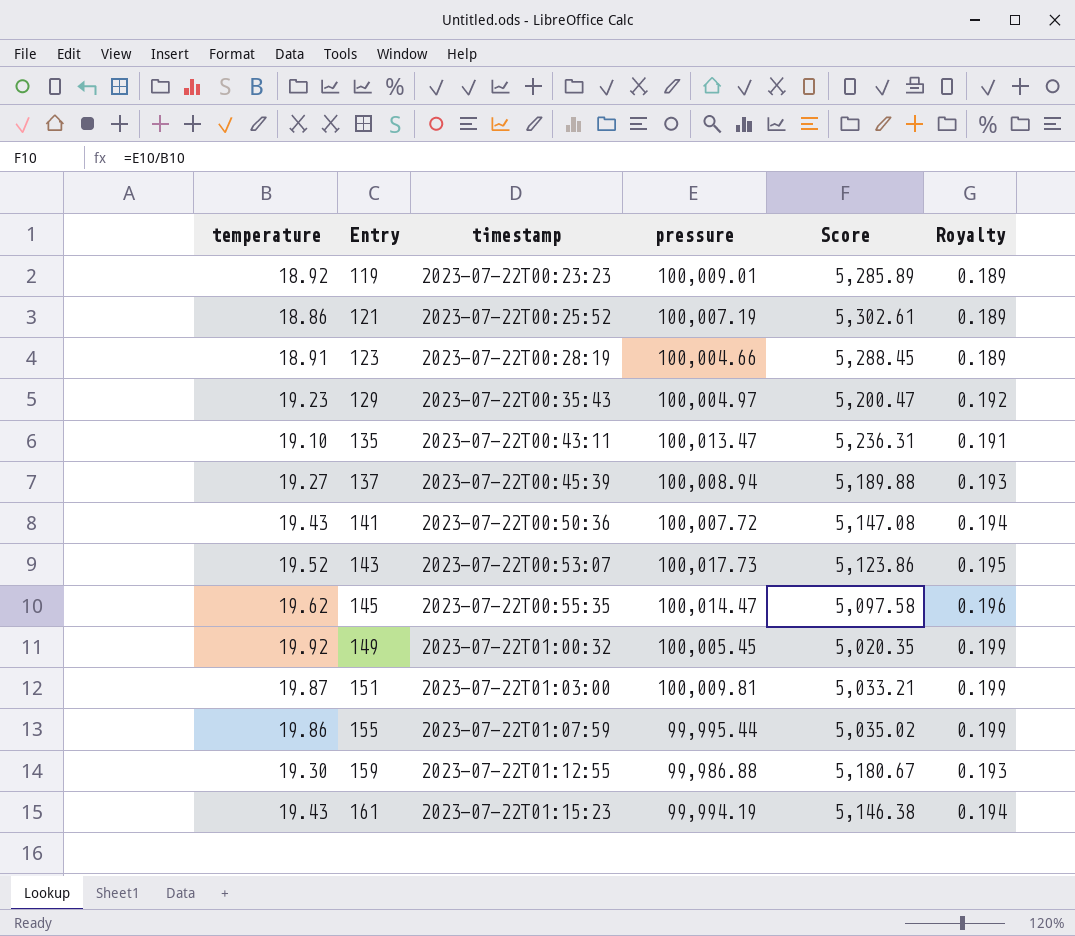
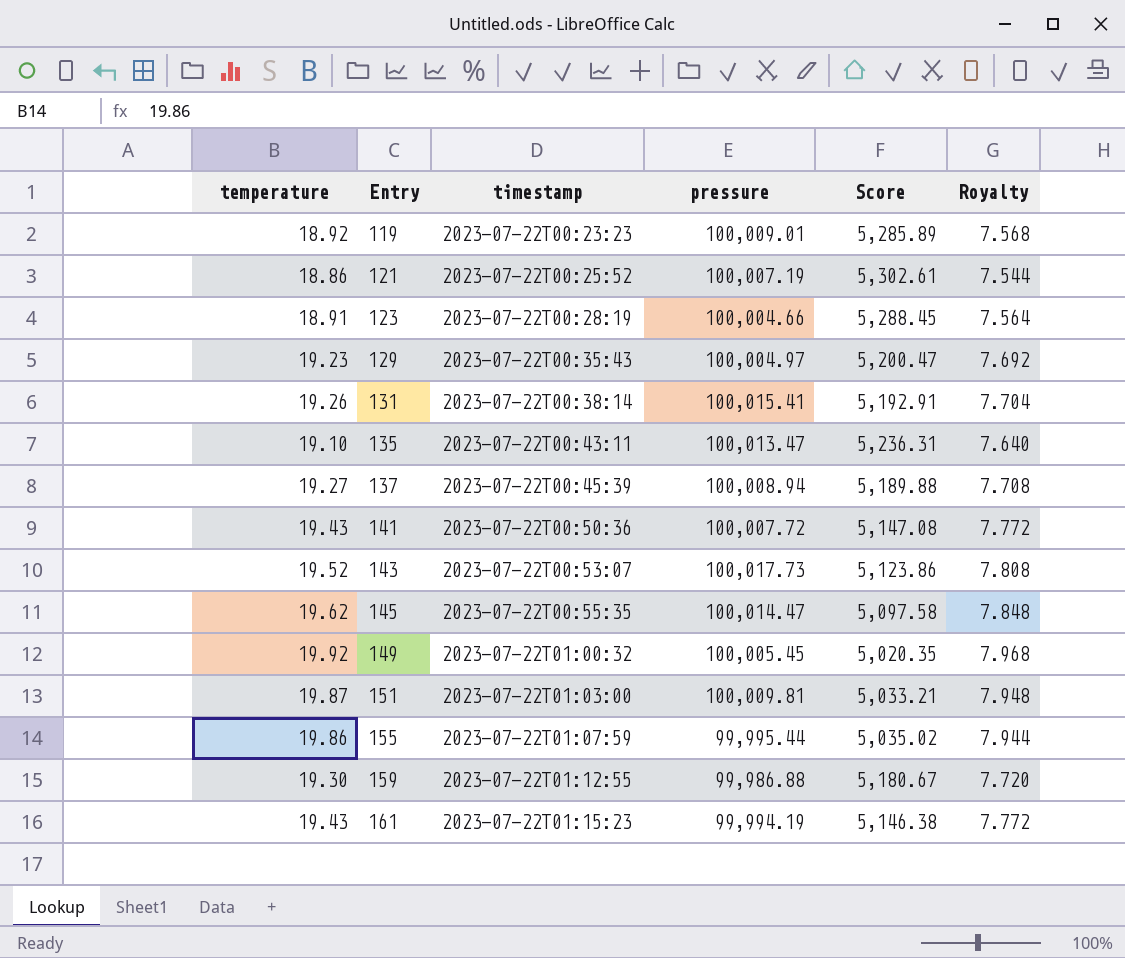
column Royalty | formula: [temperature] * 0.01 -> [temperature] * 0.4
row 131: none -> 19.26 | 2023-07-22T00:38:14 | 100,015.41 | 5,192.91 | 7.704

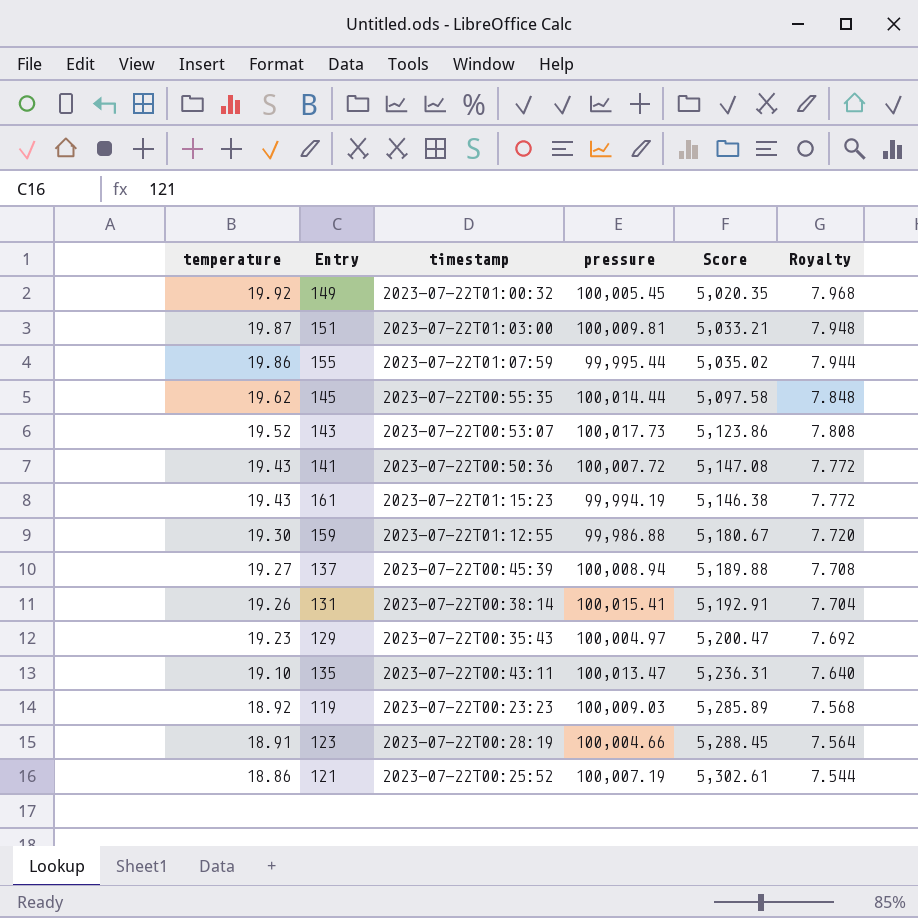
row order: Entry ascending -> temperature descending
145 | pressure: 100,014.47 -> 100,014.44
119 | pressure: 100,009.01 -> 100,009.03

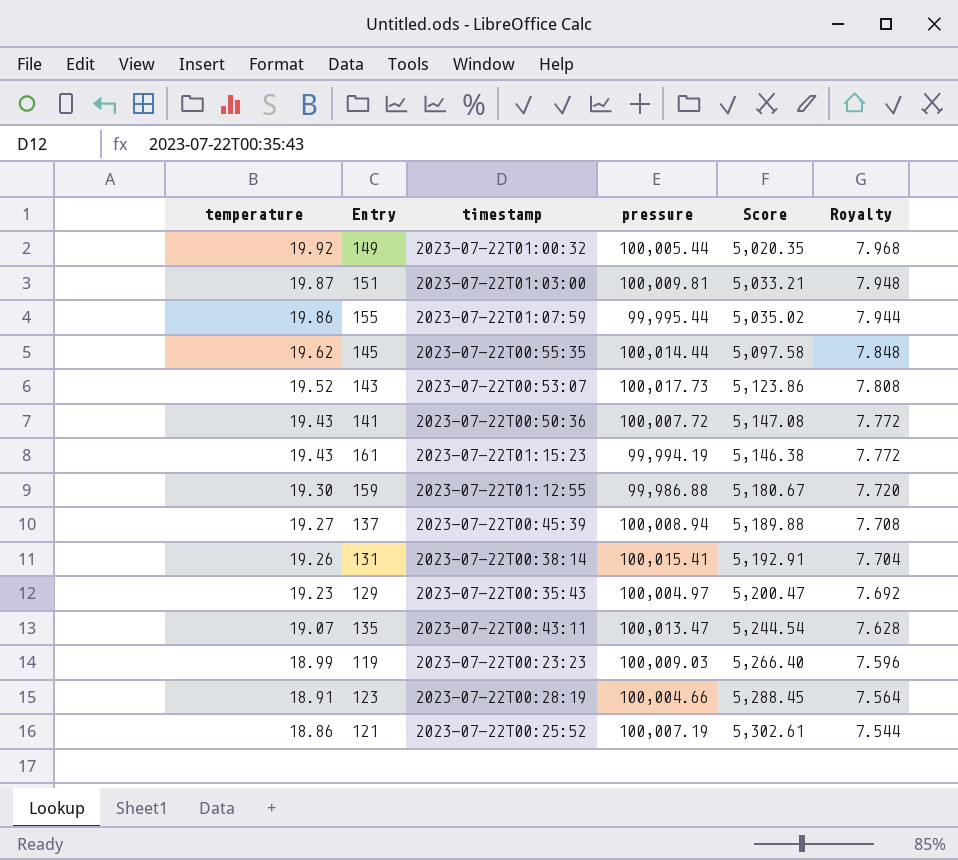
149 | pressure: 100,005.45 -> 100,005.44
135 | temperature: 19.10 -> 19.07
135 | Score: 5,236.31 -> 5,244.54
135 | Royalty: 7.640 -> 7.628
119 | temperature: 18.92 -> 18.99
119 | Score: 5,285.89 -> 5,266.40
119 | Royalty: 7.568 -> 7.596

